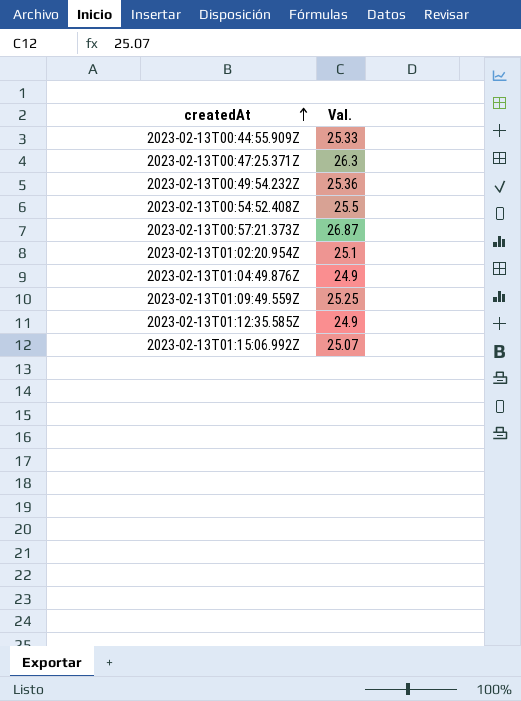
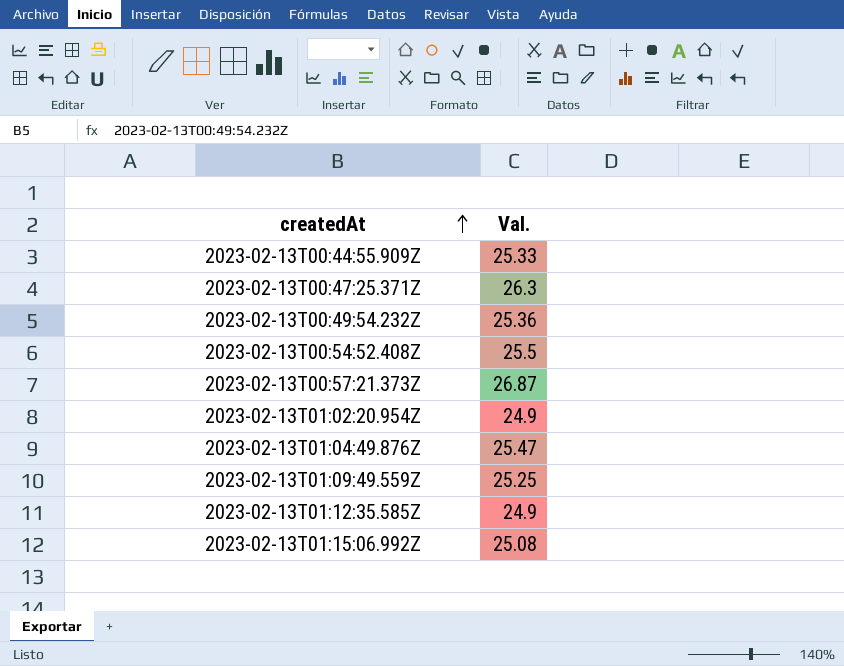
2023-02-13T01:02:20.954Z | Val.: 25.1 -> 24.9
2023-02-13T01:04:49.876Z | Val.: 24.9 -> 25.47
2023-02-13T01:15:06.992Z | Val.: 25.07 -> 25.08

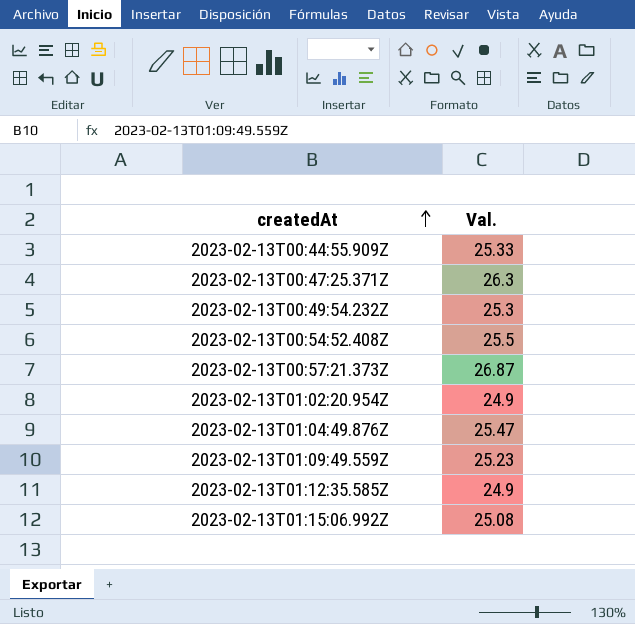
2023-02-13T00:49:54.232Z | Val.: 25.36 -> 25.3
2023-02-13T01:09:49.559Z | Val.: 25.25 -> 25.23

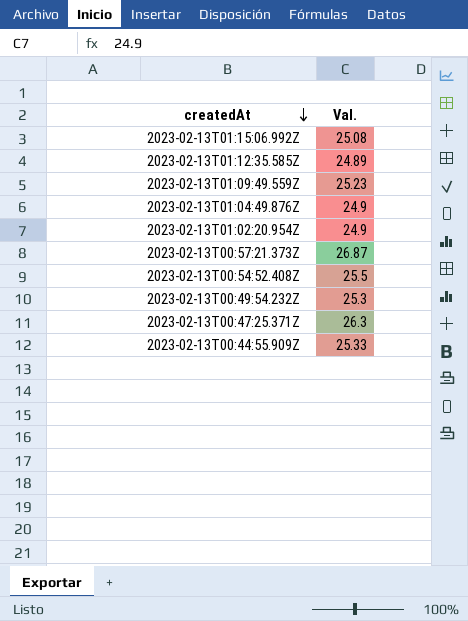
row order: createdAt ascending -> createdAt descending
2023-02-13T01:12:35.585Z | Val.: 24.9 -> 24.89
2023-02-13T01:04:49.876Z | Val.: 25.47 -> 24.9

